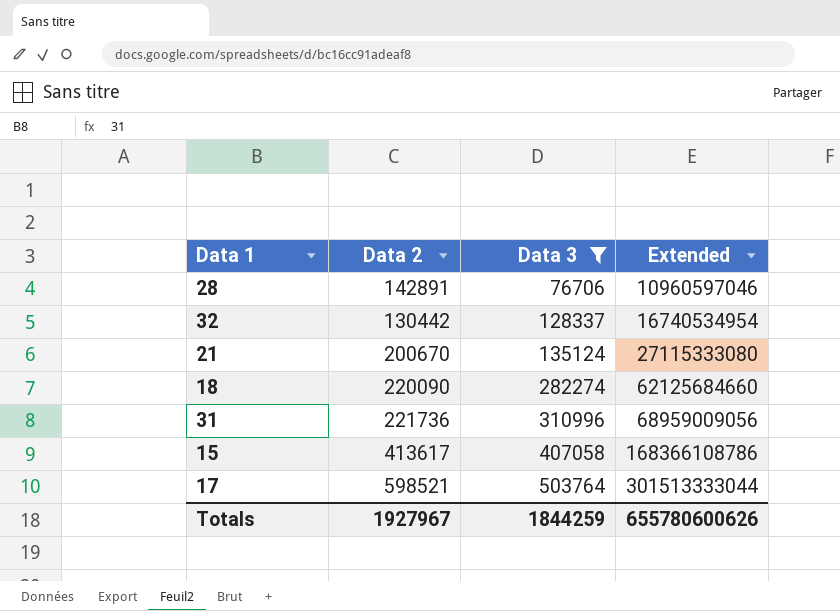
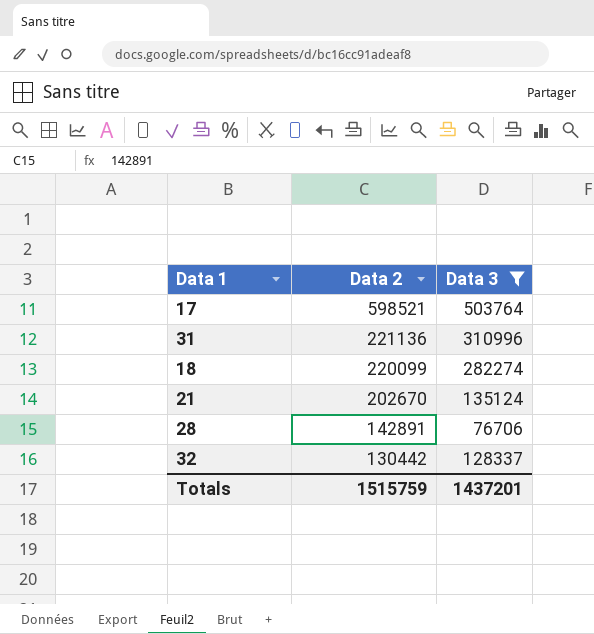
row order: Data 3 ascending -> Data 2 descending
column Extended | formula: [Data 2] * [Data 3] -> none
row 15: 413617 | 407058 | 168366108786 -> none
31 | Data 2: 221736 -> 221136
18 | Data 2: 220090 -> 220099
21 | Data 2: 200670 -> 202670
Totals | Data 2: 1927967 -> 1515759
Totals | Data 3: 1844259 -> 1437201

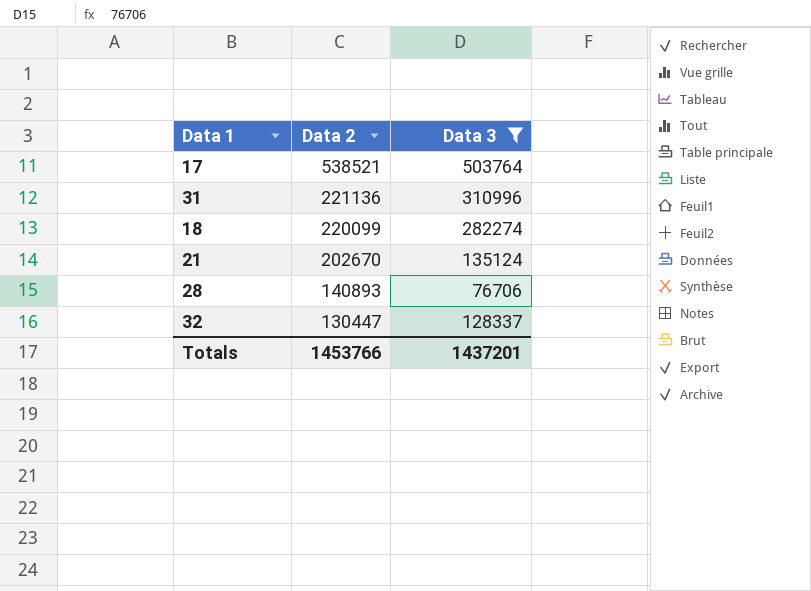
17 | Data 2: 598521 -> 538521
28 | Data 2: 142891 -> 140893
32 | Data 2: 130442 -> 130447
Totals | Data 2: 1515759 -> 1453766

